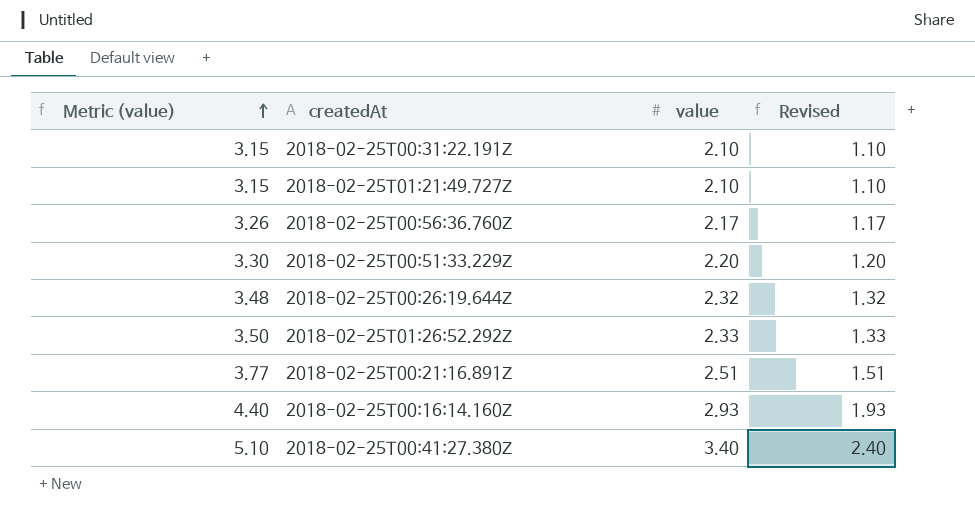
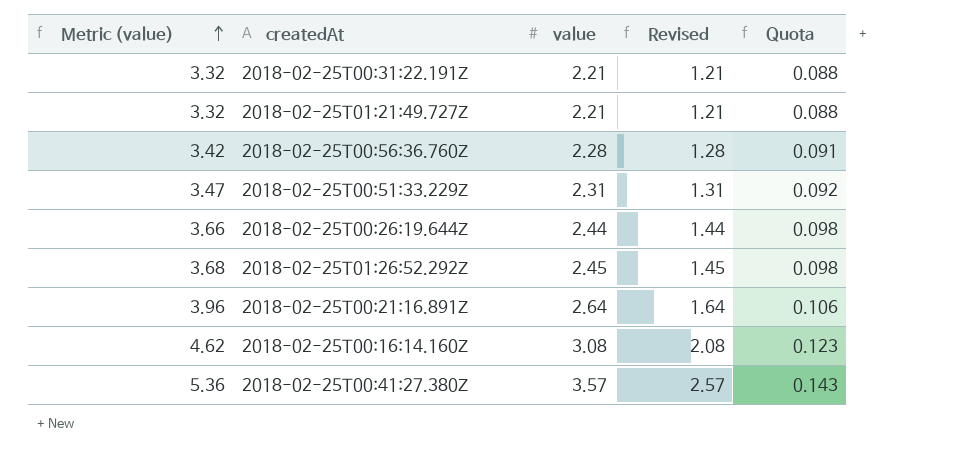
column Quota | formula: none -> [value] * 0.04
2018-02-25T00:31:22.191Z | Metric (value): 3.15 -> 3.32
2018-02-25T00:31:22.191Z | value: 2.10 -> 2.21
2018-02-25T00:31:22.191Z | Revised: 1.10 -> 1.21
2018-02-25T01:21:49.727Z | Metric (value): 3.15 -> 3.32
2018-02-25T01:21:49.727Z | value: 2.10 -> 2.21
2018-02-25T01:21:49.727Z | Revised: 1.10 -> 1.21
2018-02-25T00:56:36.760Z | Metric (value): 3.26 -> 3.42
2018-02-25T00:56:36.760Z | value: 2.17 -> 2.28
2018-02-25T00:56:36.760Z | Revised: 1.17 -> 1.28
2018-02-25T00:51:33.229Z | Metric (value): 3.30 -> 3.47
2018-02-25T00:51:33.229Z | value: 2.20 -> 2.31
2018-02-25T00:51:33.229Z | Revised: 1.20 -> 1.31
2018-02-25T00:26:19.644Z | Metric (value): 3.48 -> 3.66
2018-02-25T00:26:19.644Z | value: 2.32 -> 2.44
2018-02-25T00:26:19.644Z | Revised: 1.32 -> 1.44
2018-02-25T01:26:52.292Z | Metric (value): 3.50 -> 3.68
2018-02-25T01:26:52.292Z | value: 2.33 -> 2.45
2018-02-25T01:26:52.292Z | Revised: 1.33 -> 1.45
2018-02-25T00:21:16.891Z | Metric (value): 3.77 -> 3.96
2018-02-25T00:21:16.891Z | value: 2.51 -> 2.64
2018-02-25T00:21:16.891Z | Revised: 1.51 -> 1.64
2018-02-25T00:16:14.160Z | Metric (value): 4.40 -> 4.62
2018-02-25T00:16:14.160Z | value: 2.93 -> 3.08
2018-02-25T00:16:14.160Z | Revised: 1.93 -> 2.08
2018-02-25T00:41:27.380Z | Metric (value): 5.10 -> 5.36
2018-02-25T00:41:27.380Z | value: 3.40 -> 3.57
2018-02-25T00:41:27.380Z | Revised: 2.40 -> 2.57

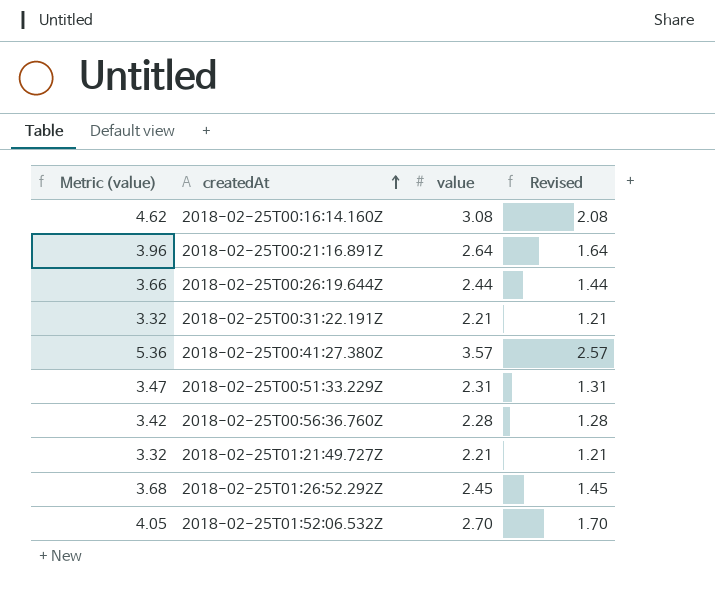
row order: Metric (value) ascending -> createdAt ascending
column Quota | formula: [value] * 0.04 -> none
row 2018-02-25T01:52:06.532Z: none -> 4.05 | 2.70 | 1.70

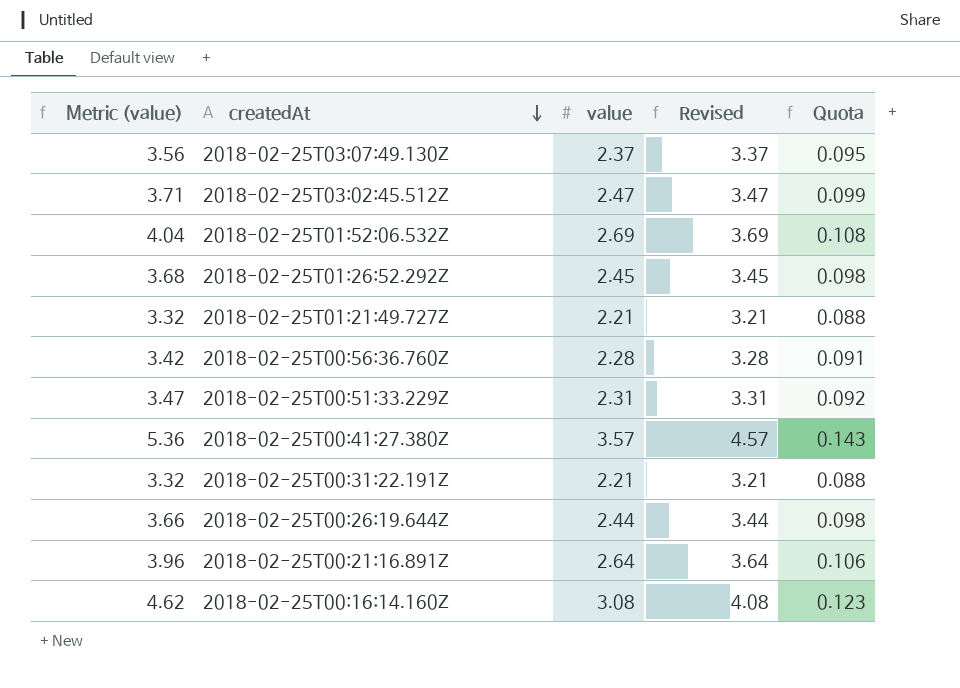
row order: createdAt ascending -> createdAt descending
column Revised | formula: [value] - 1 -> [value] + 1
column Quota | formula: none -> [value] * 0.04
row 2018-02-25T03:07:49.130Z: none -> 3.56 | 2.37 | 3.37 | 0.095
row 2018-02-25T03:02:45.512Z: none -> 3.71 | 2.47 | 3.47 | 0.099
2018-02-25T01:52:06.532Z | Metric (value): 4.05 -> 4.04
2018-02-25T01:52:06.532Z | value: 2.70 -> 2.69

